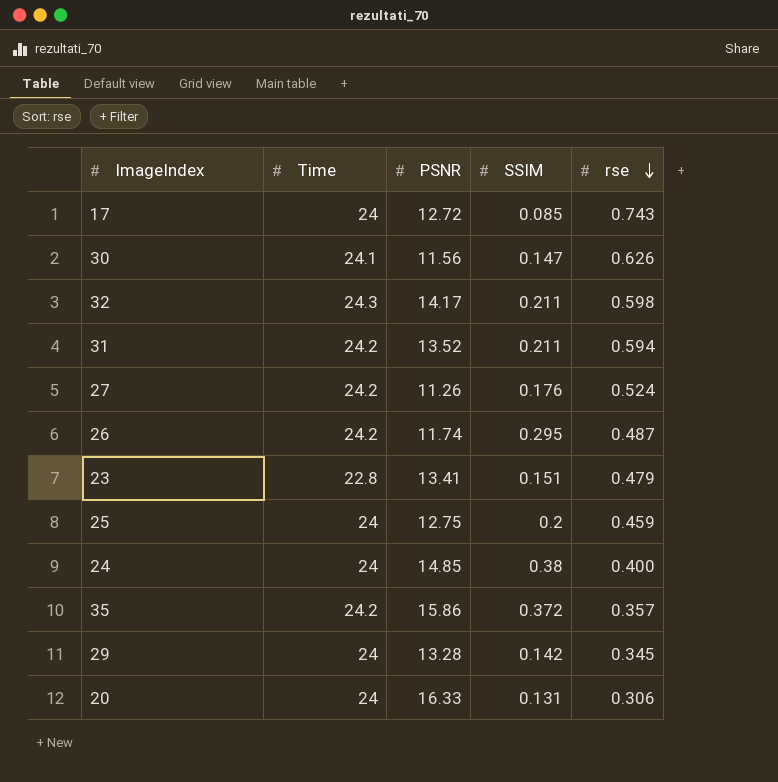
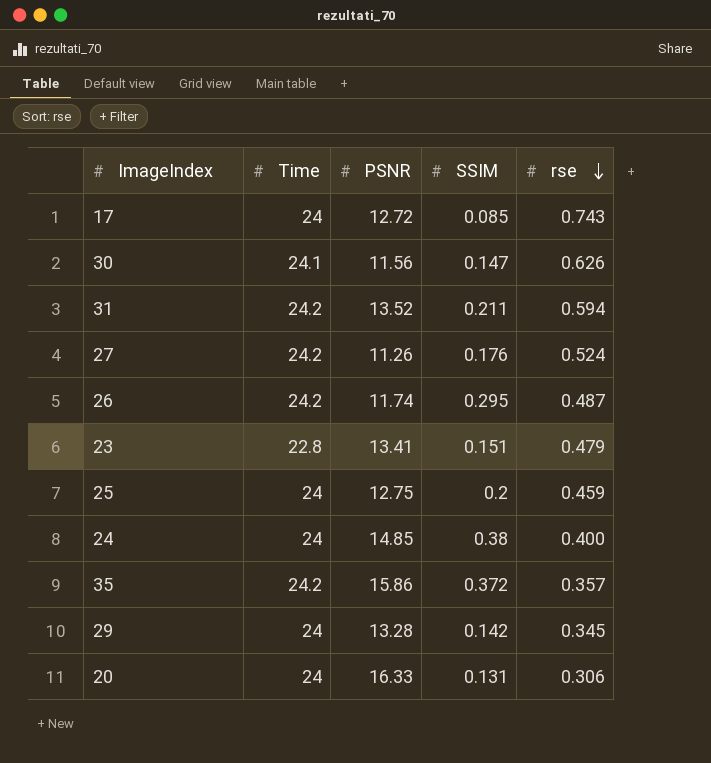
row 32: 24.3 | 14.17 | 0.211 | 0.598 -> none

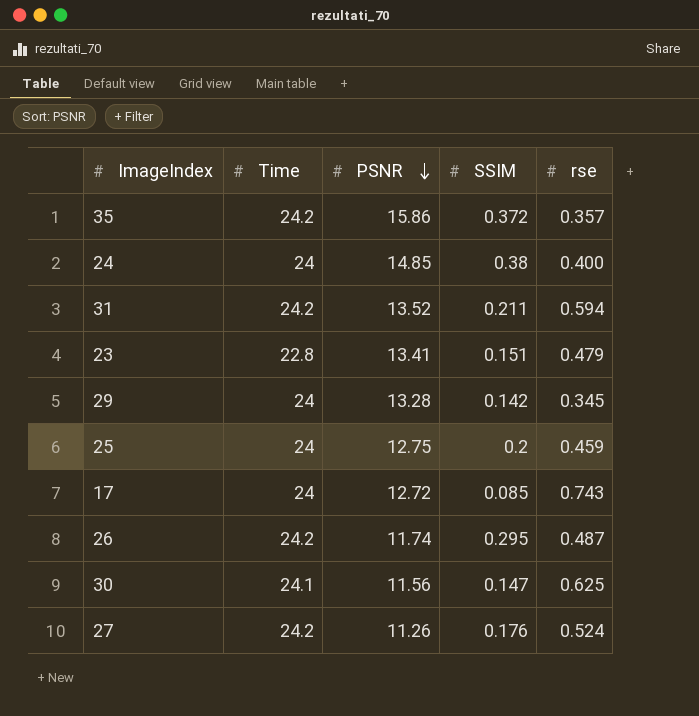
row order: rse descending -> PSNR descending
row 20: 24 | 16.33 | 0.131 | 0.306 -> none
30 | rse: 0.626 -> 0.625

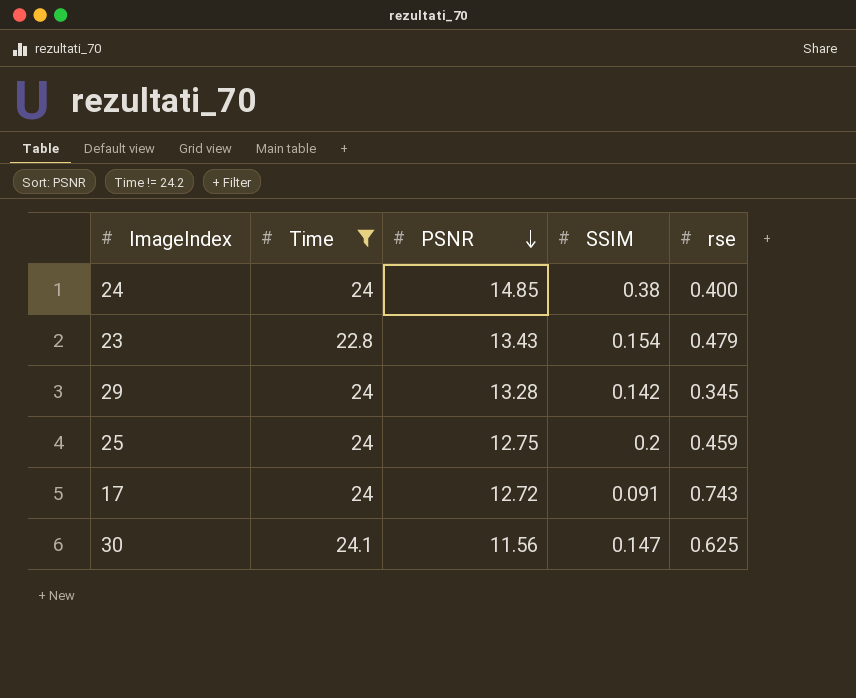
filter: none -> Time != 24.2
23 | PSNR: 13.41 -> 13.43
23 | SSIM: 0.151 -> 0.154
17 | SSIM: 0.085 -> 0.091

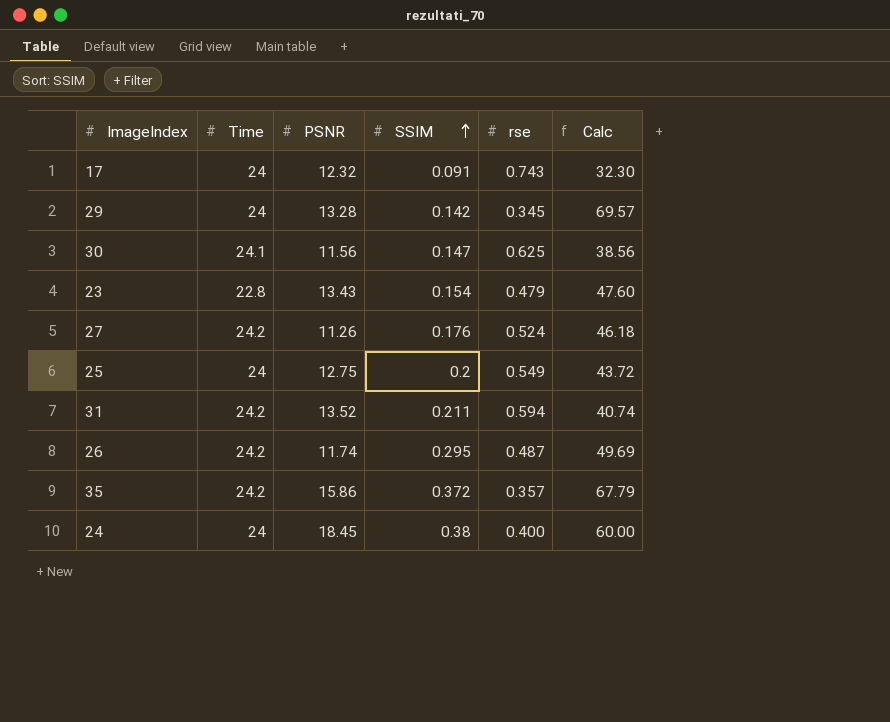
filter: Time != 24.2 -> none
row order: PSNR descending -> SSIM ascending
column Calc | formula: none -> [Time] / [rse]
17 | PSNR: 12.72 -> 12.32
25 | rse: 0.459 -> 0.549
24 | PSNR: 14.85 -> 18.45

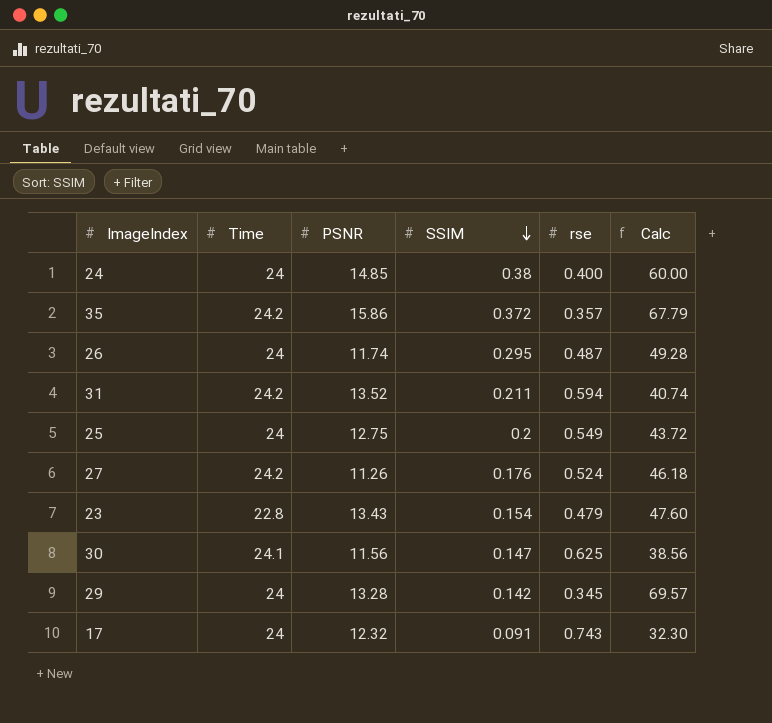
row order: SSIM ascending -> SSIM descending
24 | PSNR: 18.45 -> 14.85
26 | Time: 24.2 -> 24
26 | Calc: 49.69 -> 49.28

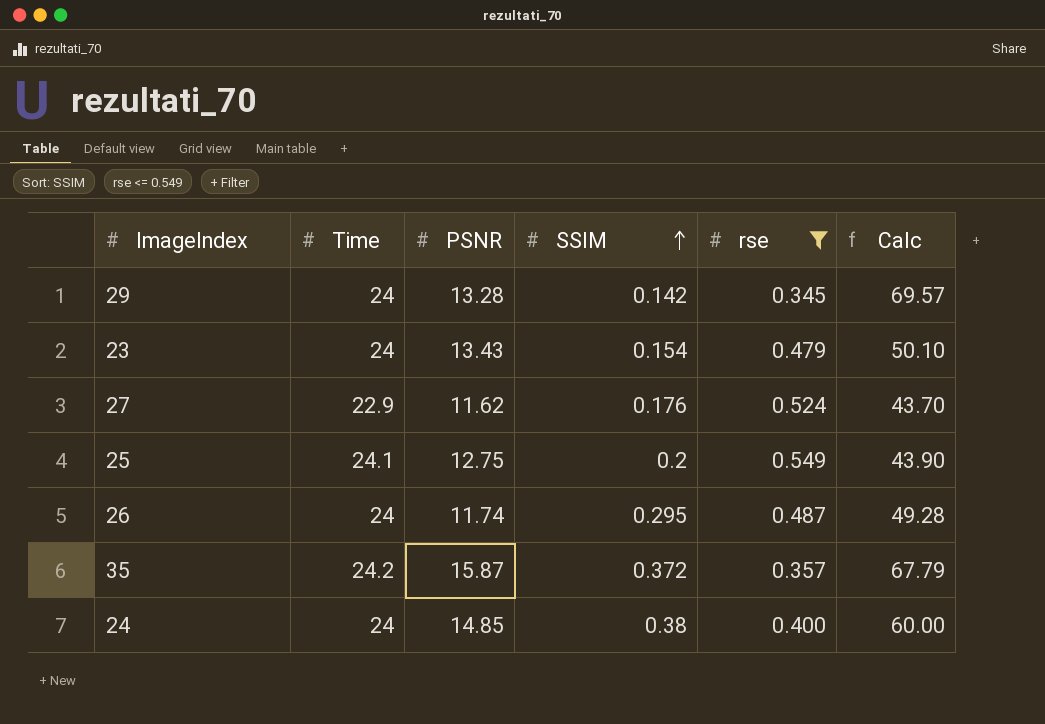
filter: none -> rse <= 0.549
row order: SSIM descending -> SSIM ascending
23 | Time: 22.8 -> 24
23 | Calc: 47.60 -> 50.10
27 | Time: 24.2 -> 22.9
27 | PSNR: 11.26 -> 11.62
27 | Calc: 46.18 -> 43.70
25 | Time: 24 -> 24.1
25 | Calc: 43.72 -> 43.90
35 | PSNR: 15.86 -> 15.87

